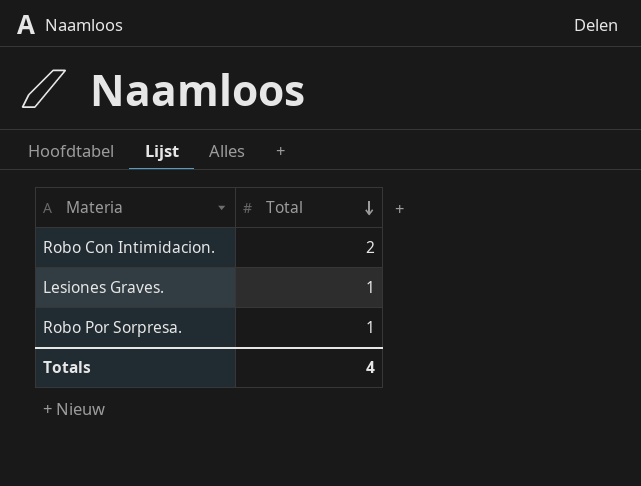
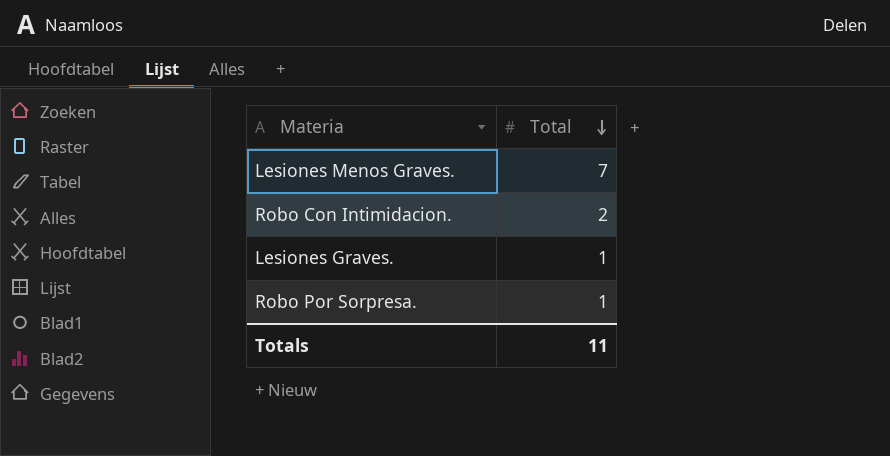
row Lesiones Menos Graves.: none -> 7
Totals | Total: 4 -> 11

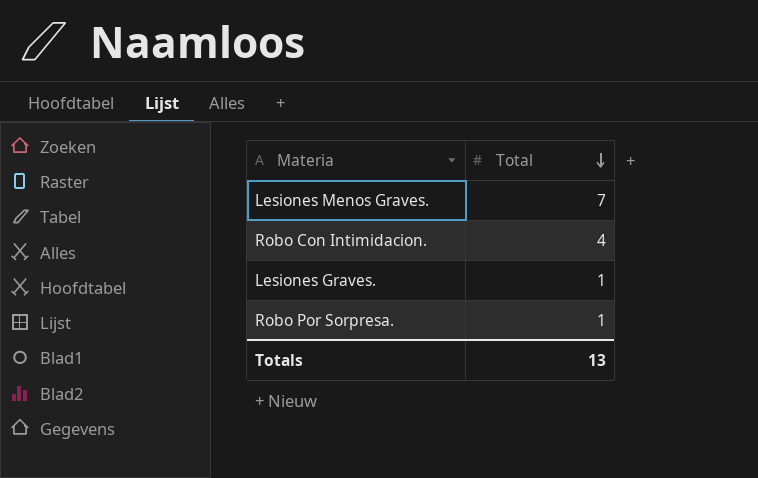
Robo Con Intimidacion. | Total: 2 -> 4
Totals | Total: 11 -> 13

